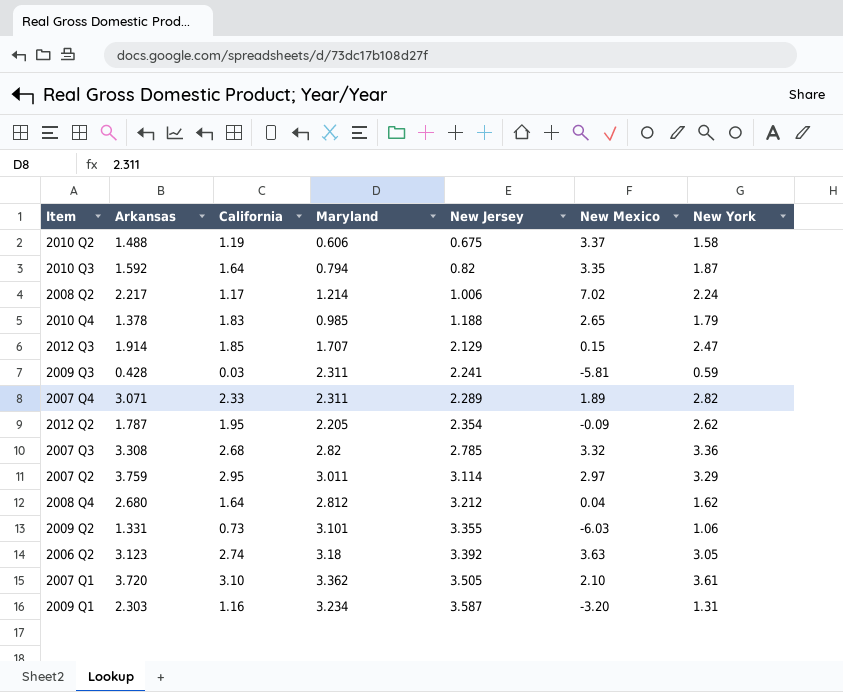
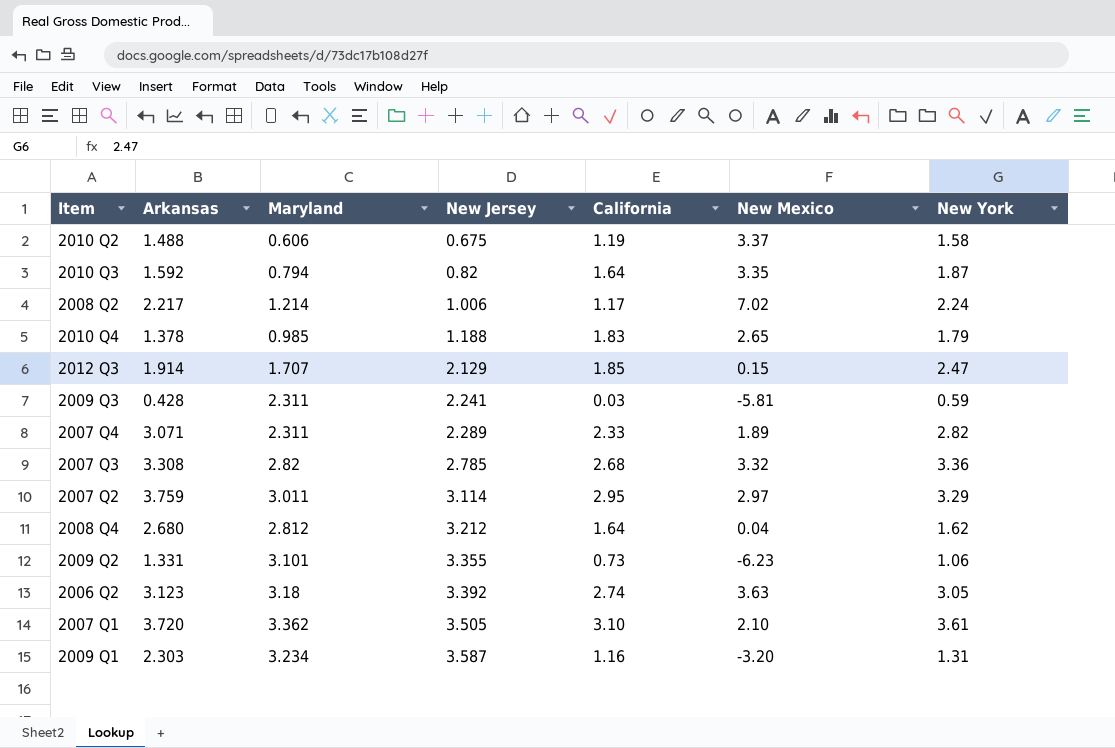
column California | position: 3 -> 5
row 2012 Q2: 1.787 | 1.95 | 2.205 | 2.354 | -0.09 | 2.62 -> none
2009 Q2 | New Mexico: -6.03 -> -6.23

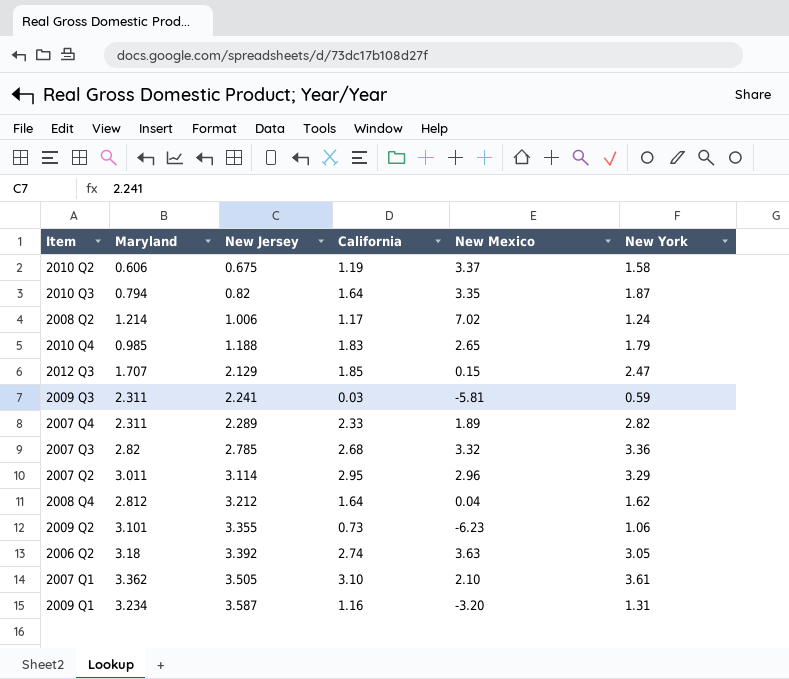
column Arkansas | position: 2 -> none
2008 Q2 | New York: 2.24 -> 1.24
2007 Q2 | New Mexico: 2.97 -> 2.96

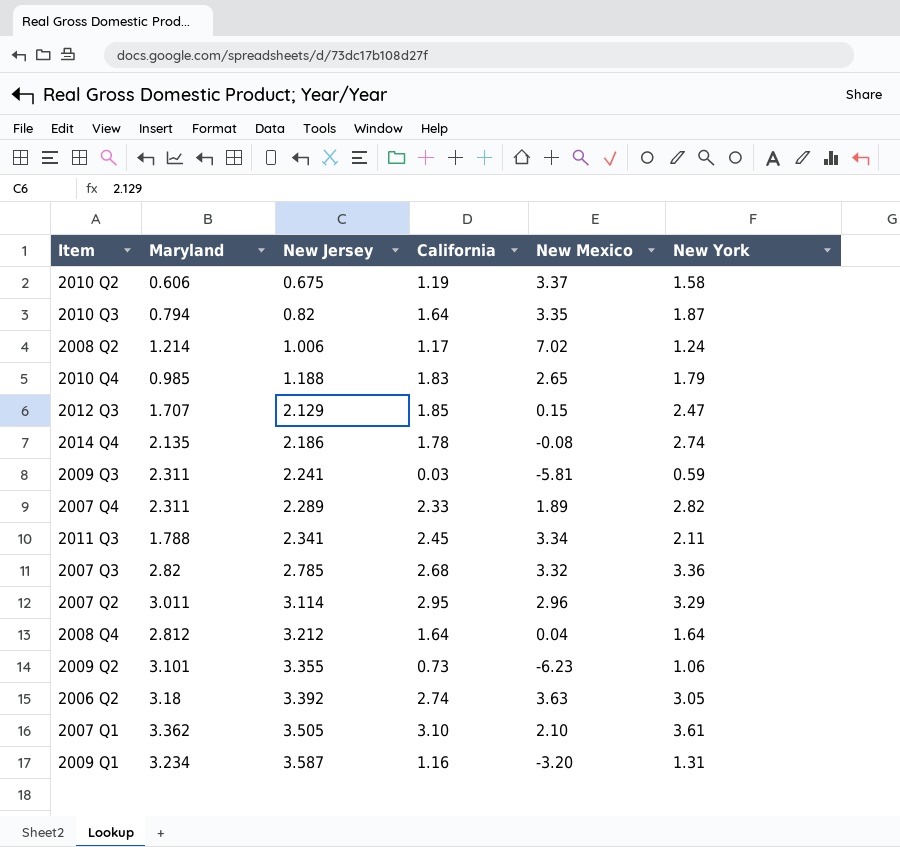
row 2014 Q4: none -> 2.135 | 2.186 | 1.78 | -0.08 | 2.74
row 2011 Q3: none -> 1.788 | 2.341 | 2.45 | 3.34 | 2.11
2008 Q4 | New York: 1.62 -> 1.64

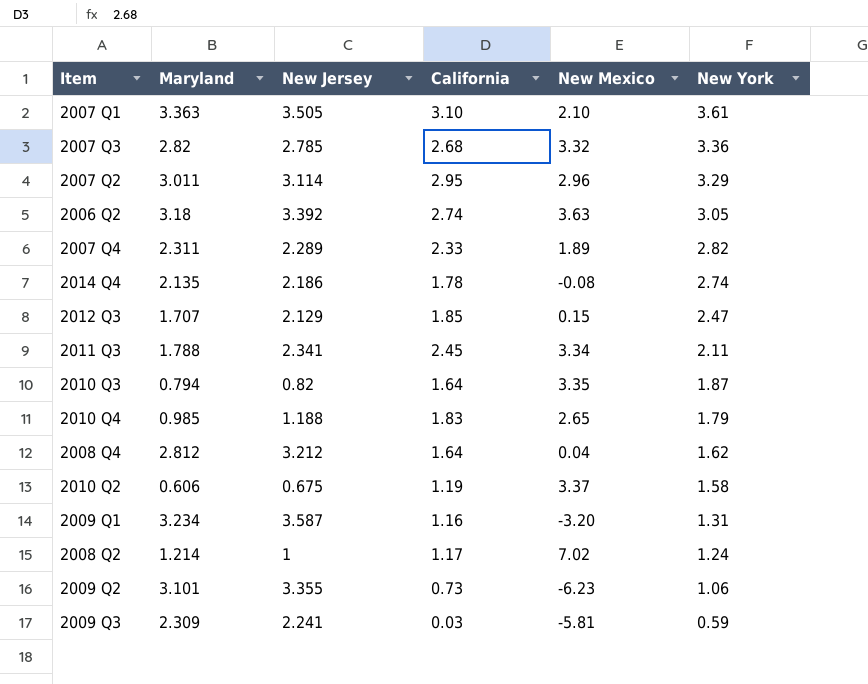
row order: New Jersey ascending -> New York descending
2007 Q1 | Maryland: 3.362 -> 3.363
2008 Q4 | New York: 1.64 -> 1.62
2008 Q2 | New Jersey: 1.006 -> 1
2009 Q3 | Maryland: 2.311 -> 2.309

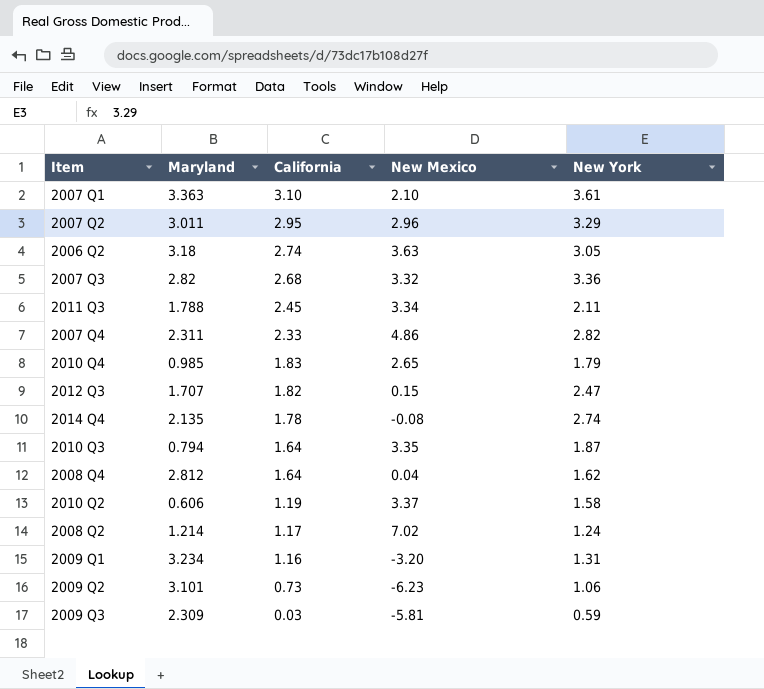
row order: New York descending -> California descending
column New Jersey | position: 3 -> none
2007 Q4 | New Mexico: 1.89 -> 4.86
2012 Q3 | California: 1.85 -> 1.82

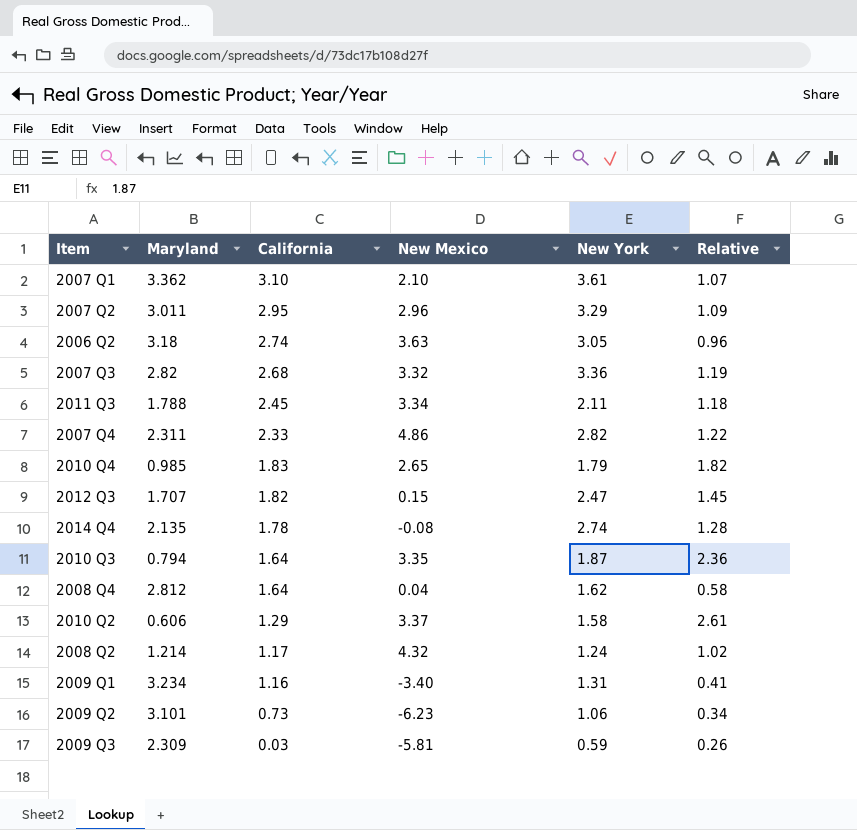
column Relative | formula: none -> [New York] / [Maryland]
2007 Q1 | Maryland: 3.363 -> 3.362
2010 Q2 | California: 1.19 -> 1.29
2008 Q2 | New Mexico: 7.02 -> 4.32
2009 Q1 | New Mexico: -3.20 -> -3.40

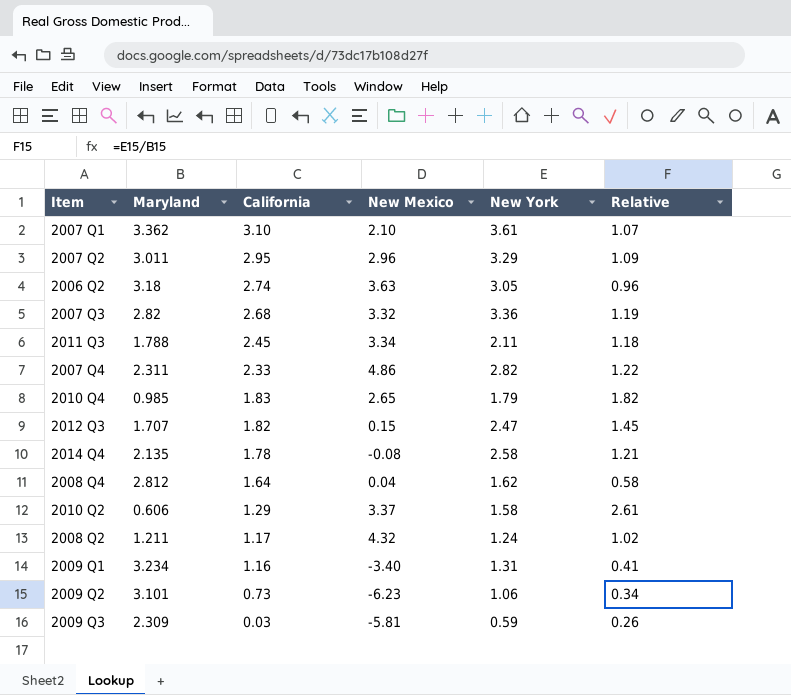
row 2010 Q3: 0.794 | 1.64 | 3.35 | 1.87 | 2.36 -> none
2014 Q4 | New York: 2.74 -> 2.58
2014 Q4 | Relative: 1.28 -> 1.21
2008 Q2 | Maryland: 1.214 -> 1.211

